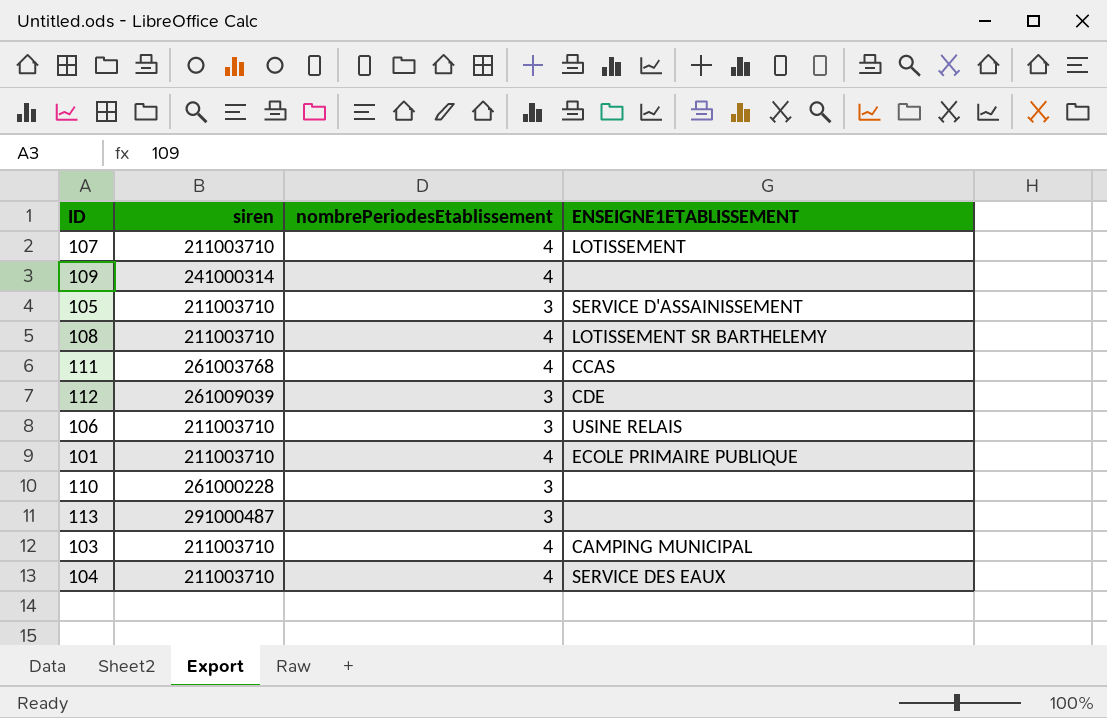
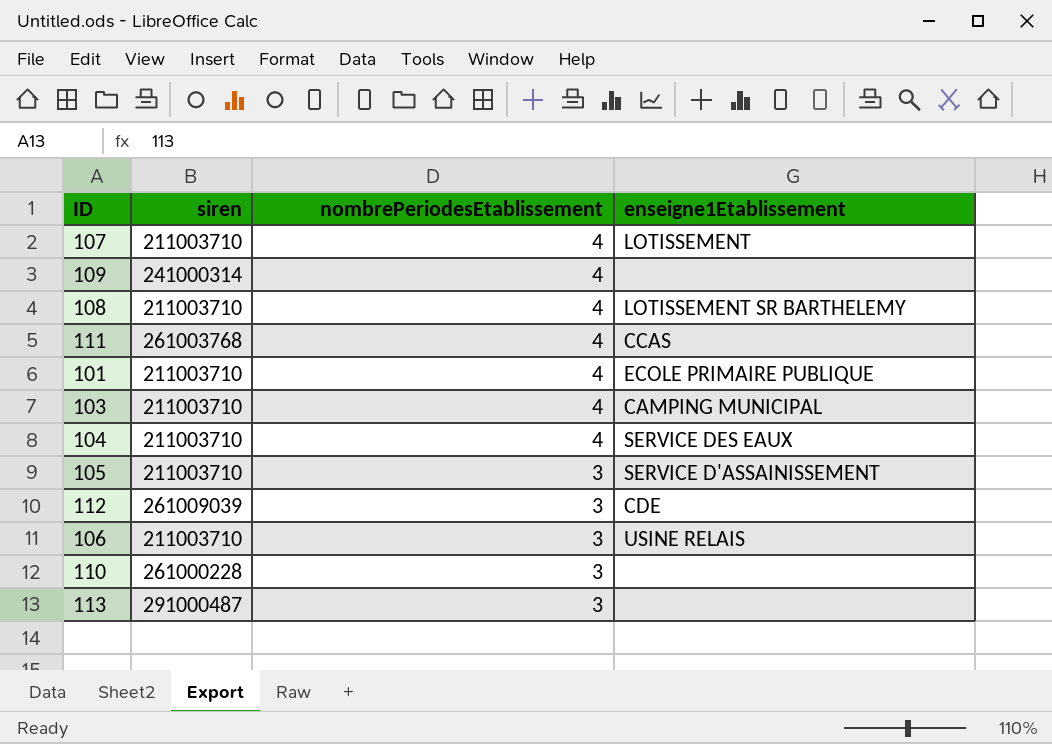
row order: none -> nombrePeriodesEtablissement descending
column name: ENSEIGNE1ETABLISSEMENT -> enseigne1Etablissement

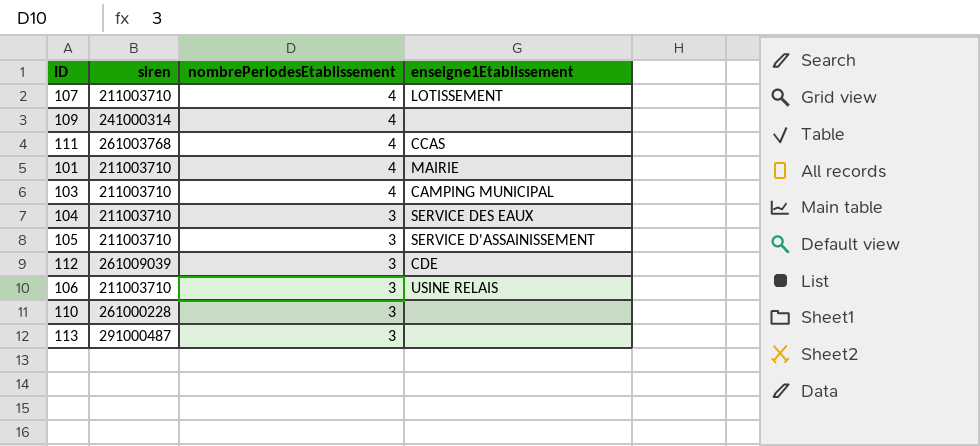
row 108: 211003710 | 4 | LOTISSEMENT SR BARTHELEMY -> none
101 | enseigne1Etablissement: ECOLE PRIMAIRE PUBLIQUE -> MAIRIE
104 | nombrePeriodesEtablissement: 4 -> 3

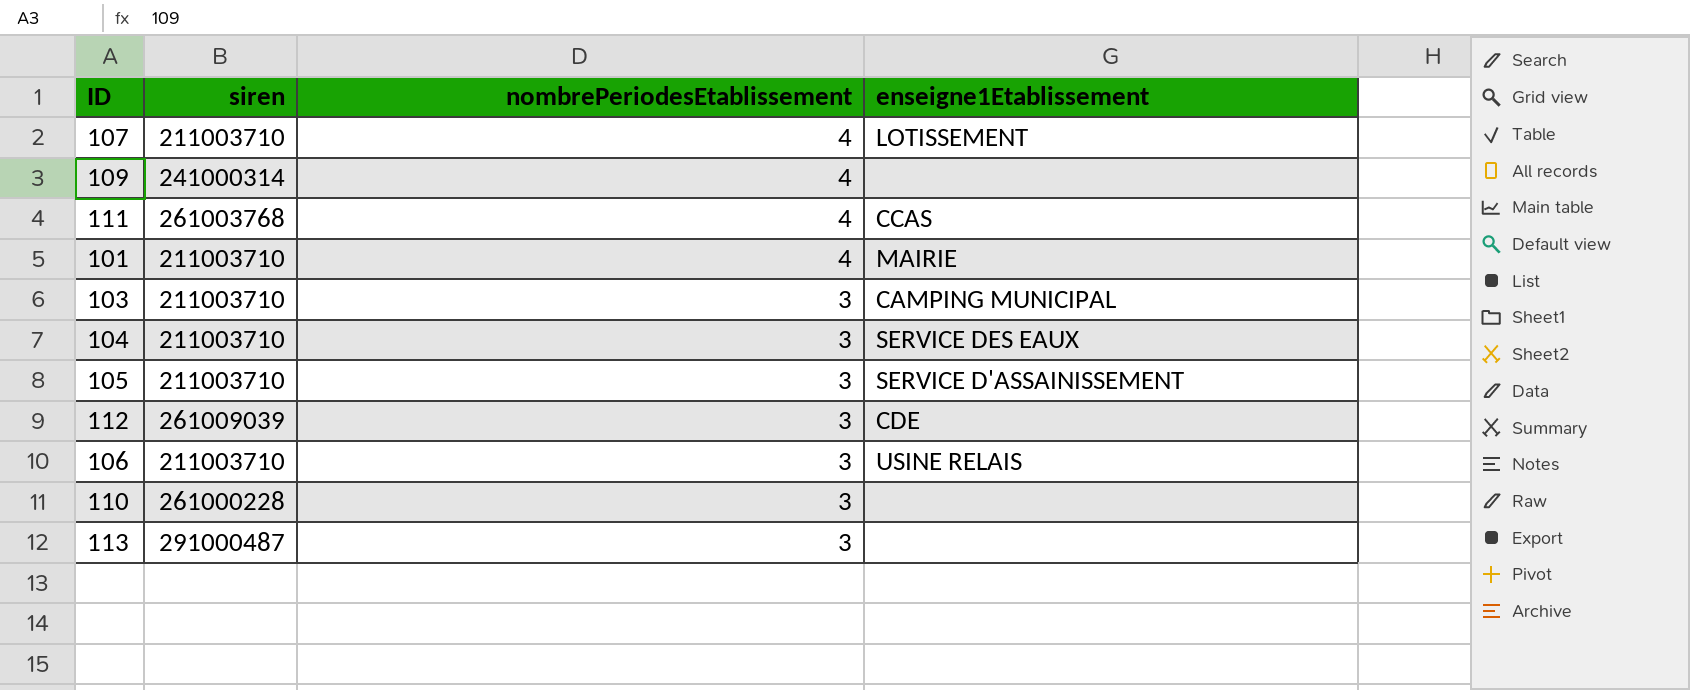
103 | nombrePeriodesEtablissement: 4 -> 3

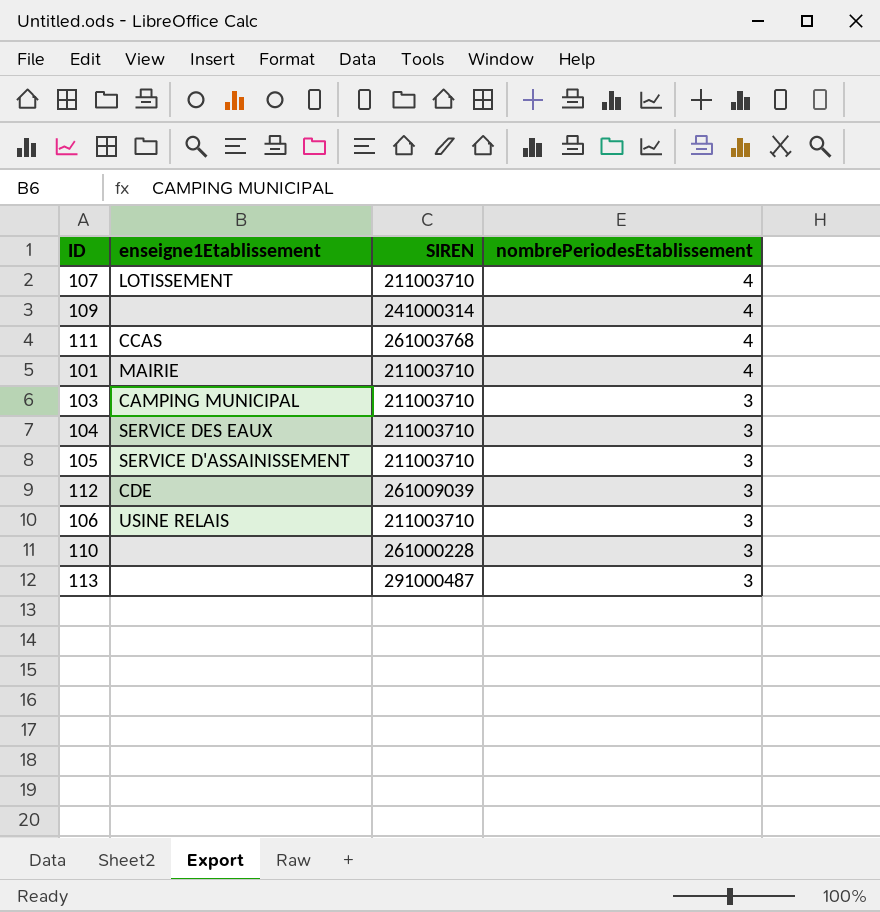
column enseigne1Etablissement | position: 4 -> 2
column name: siren -> SIREN

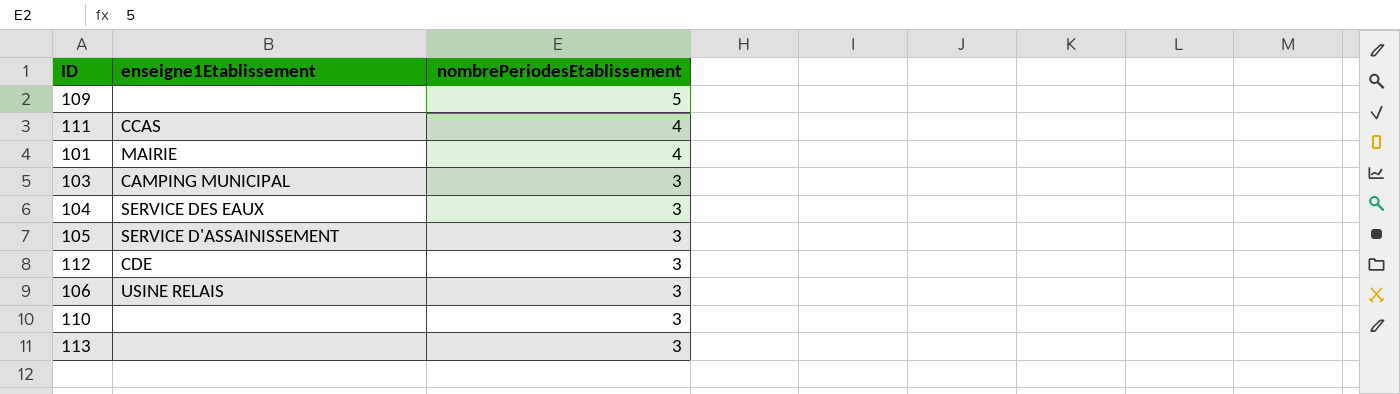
column SIREN | position: 3 -> none
row 107: LOTISSEMENT | 211003710 | 4 -> none
109 | nombrePeriodesEtablissement: 4 -> 5

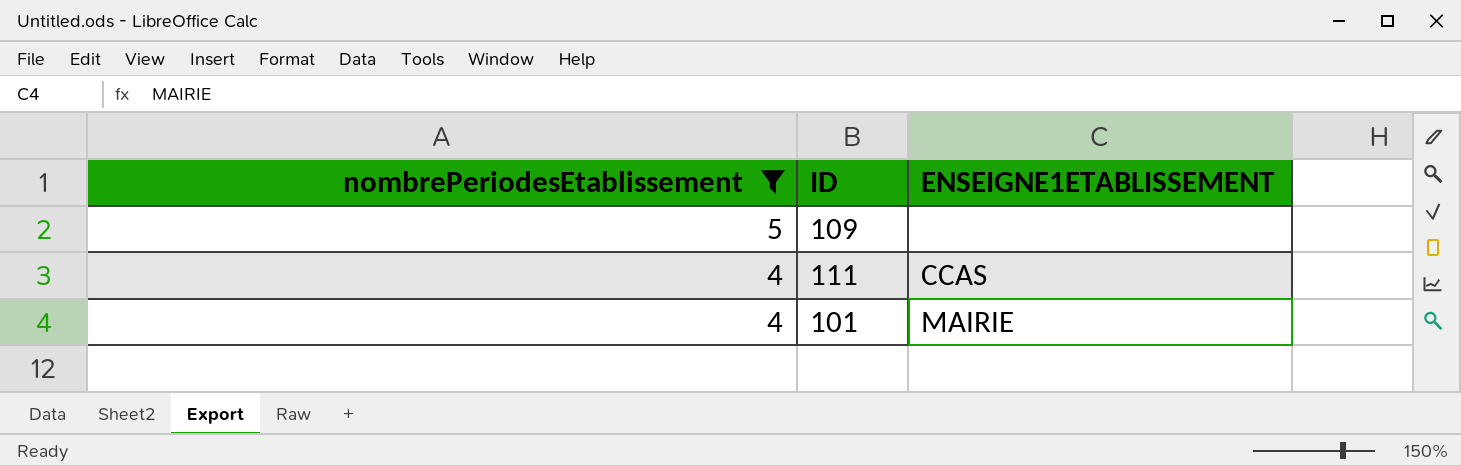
filter: none -> nombrePeriodesEtablissement != 3
column nombrePeriodesEtablissement | position: 3 -> 1
column name: enseigne1Etablissement -> ENSEIGNE1ETABLISSEMENT

